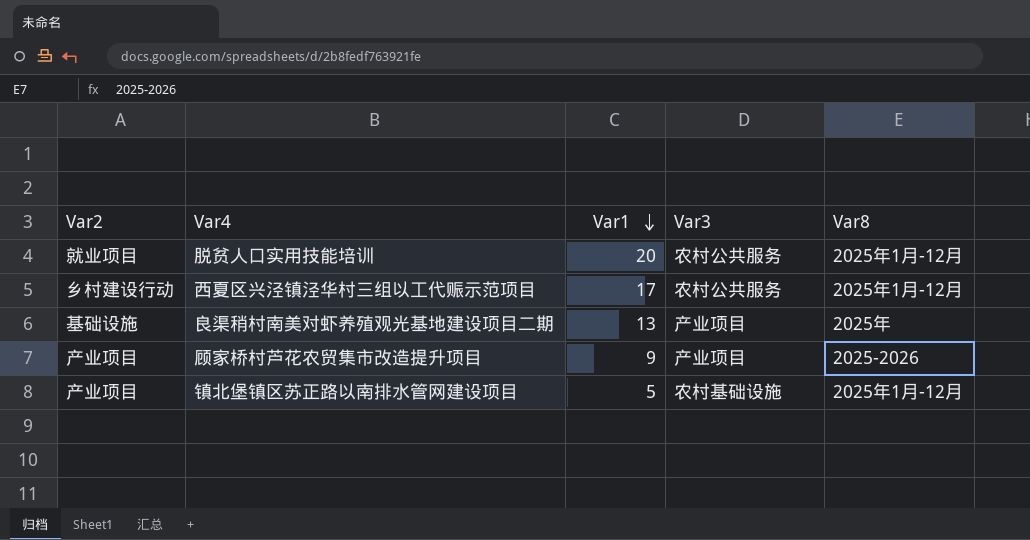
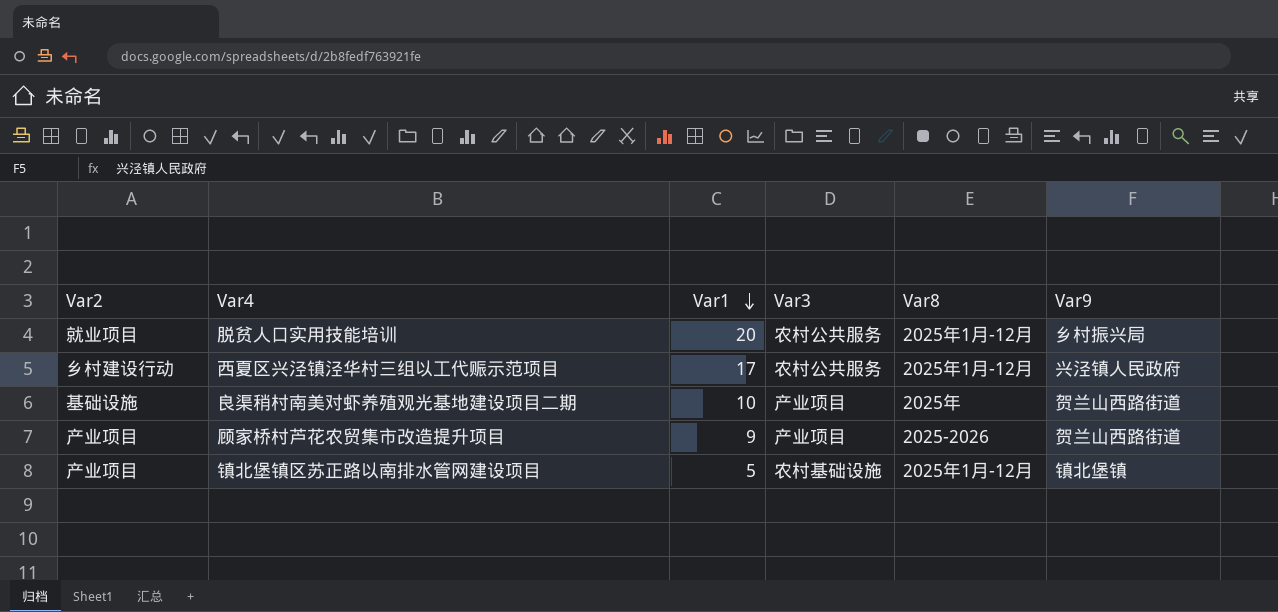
column Var9 | position: none -> 6
良渠稍村南美对虾养殖观光基地建设项目二期 | Var1: 13 -> 10

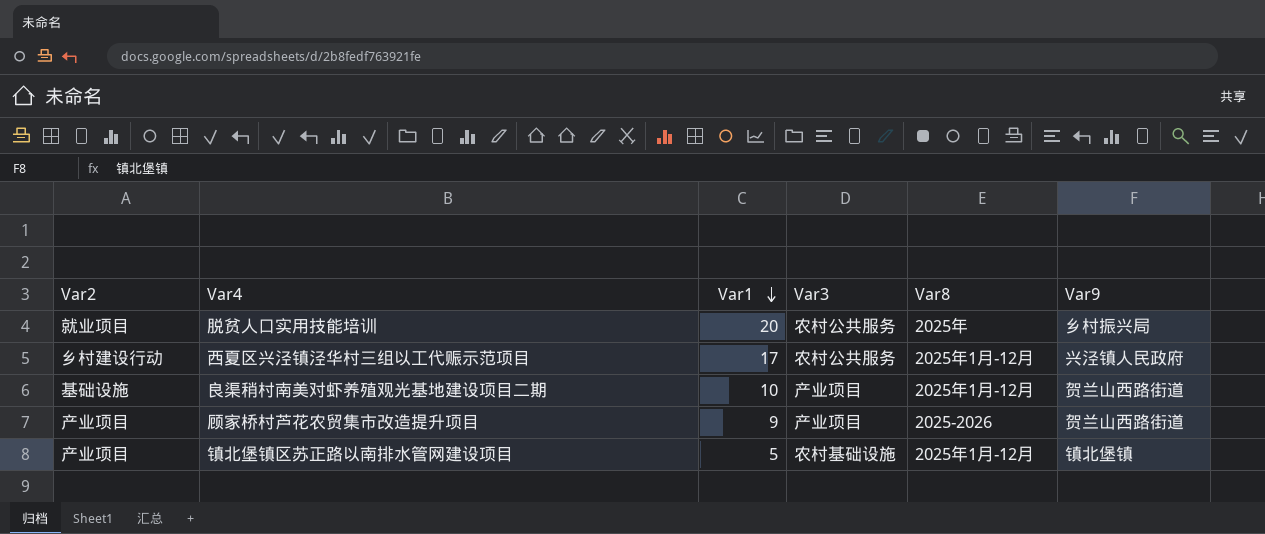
脱贫人口实用技能培训 | Var8: 2025年1月-12月 -> 2025年
良渠稍村南美对虾养殖观光基地建设项目二期 | Var8: 2025年 -> 2025年1月-12月

